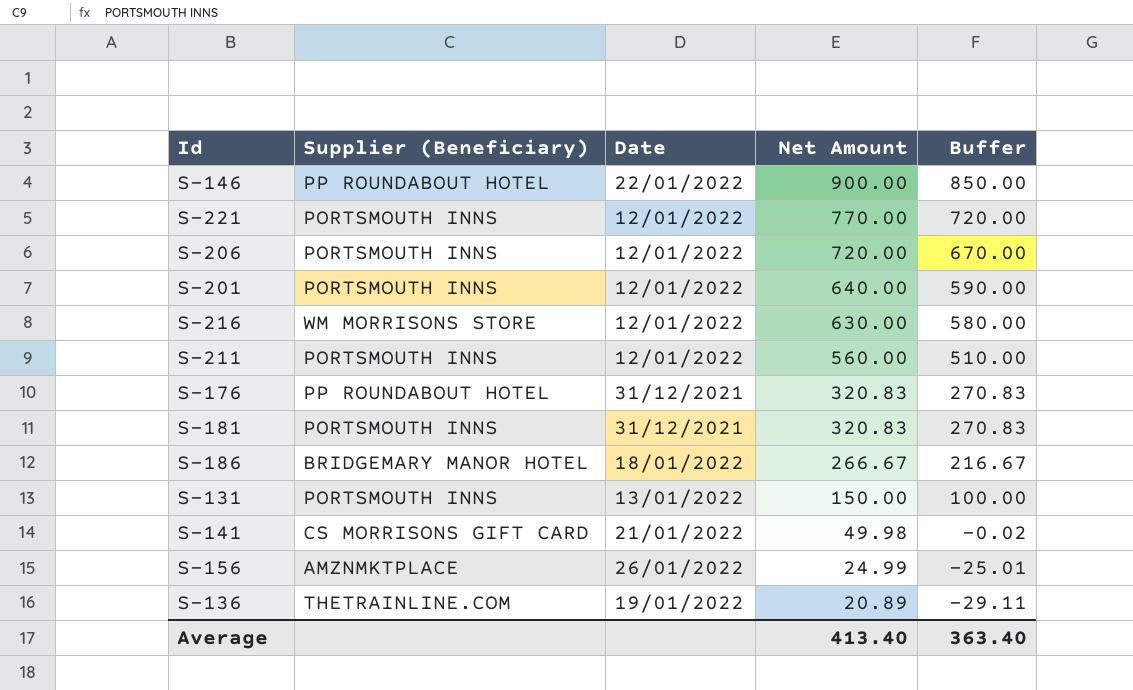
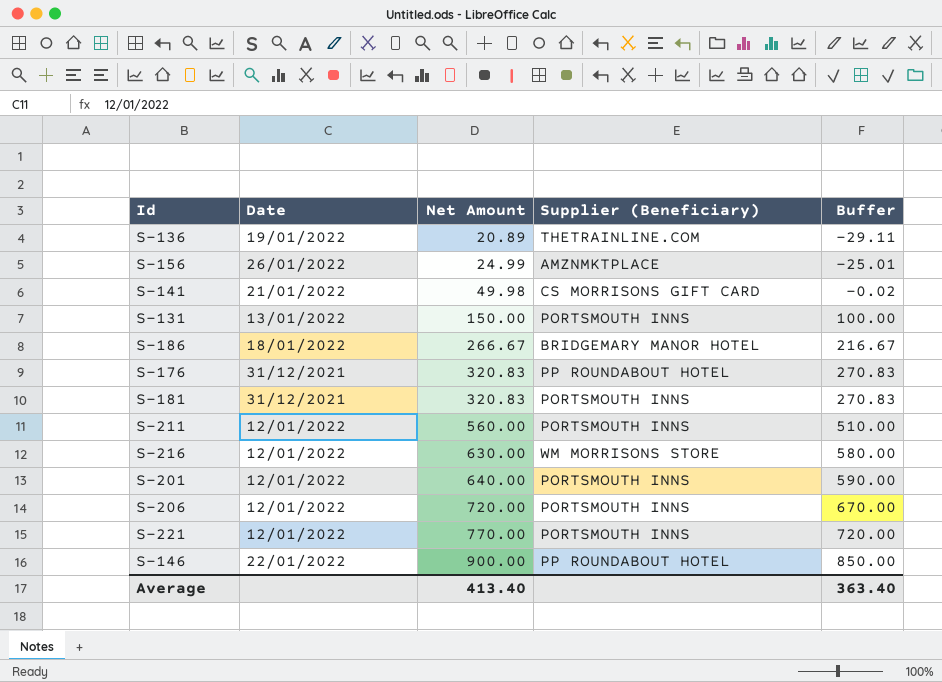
row order: Net Amount descending -> Net Amount ascending
column Supplier (Beneficiary) | position: 2 -> 4

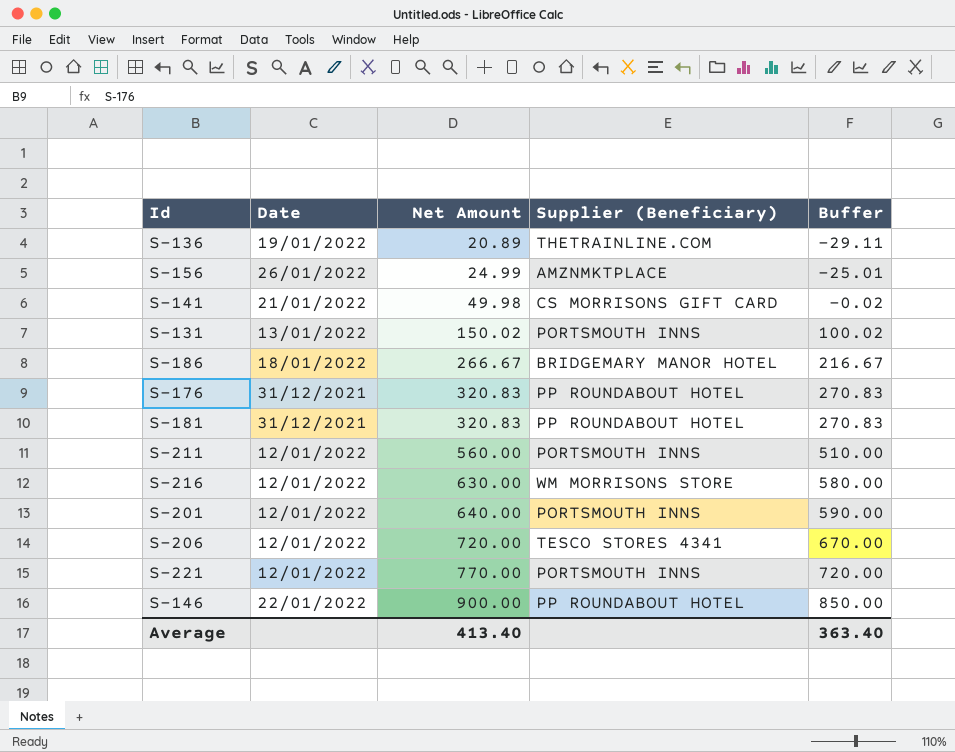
S-131 | Net Amount: 150.00 -> 150.02
S-131 | Buffer: 100.00 -> 100.02
S-181 | Supplier (Beneficiary): PORTSMOUTH INNS -> PP ROUNDABOUT HOTEL
S-206 | Supplier (Beneficiary): PORTSMOUTH INNS -> TESCO STORES 4341

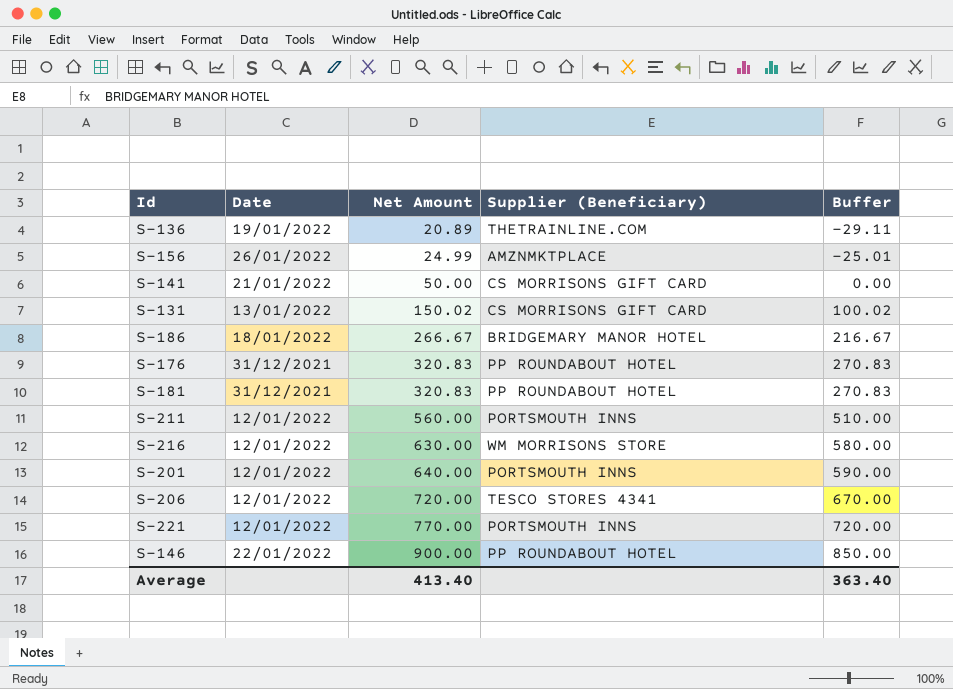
S-141 | Net Amount: 49.98 -> 50.00
S-141 | Buffer: -0.02 -> 0.00
S-131 | Supplier (Beneficiary): PORTSMOUTH INNS -> CS MORRISONS GIFT CARD

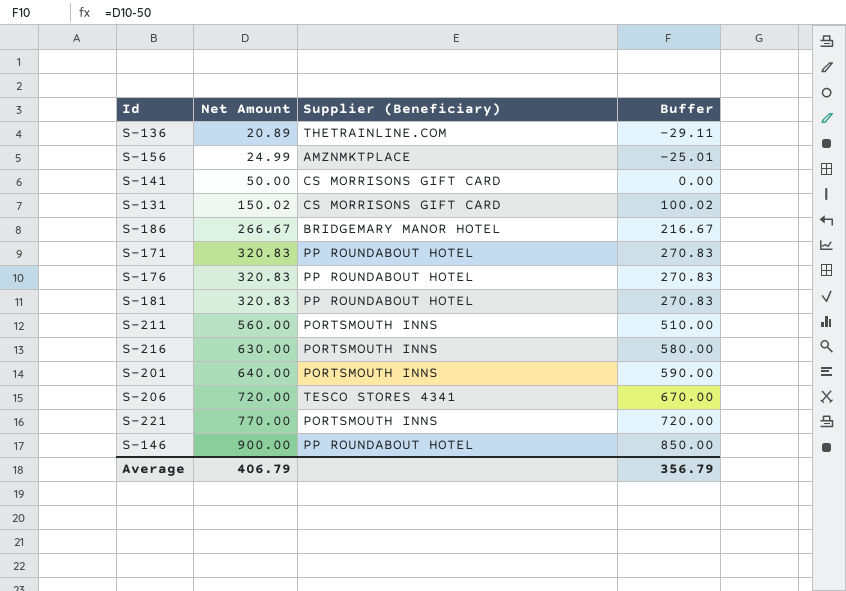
column Date | position: 2 -> none
row S-171: none -> 320.83 | PP ROUNDABOUT HOTEL | 270.83
S-216 | Supplier (Beneficiary): WM MORRISONS STORE -> PORTSMOUTH INNS
Average | Net Amount: 413.40 -> 406.79
Average | Buffer: 363.40 -> 356.79

